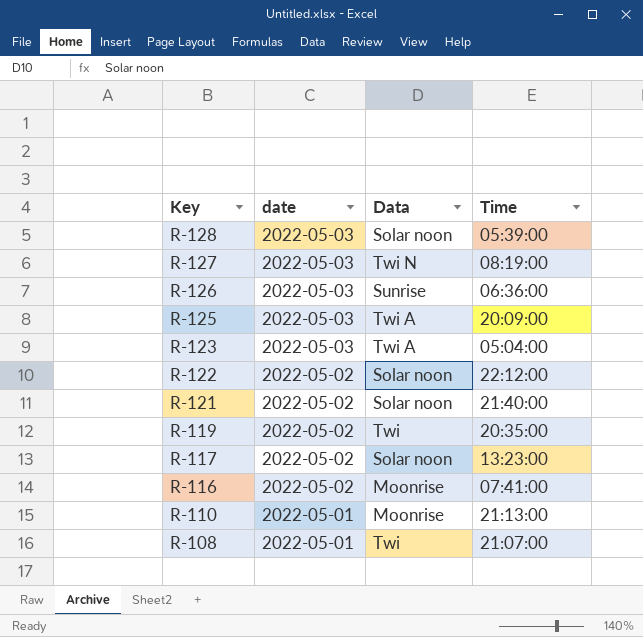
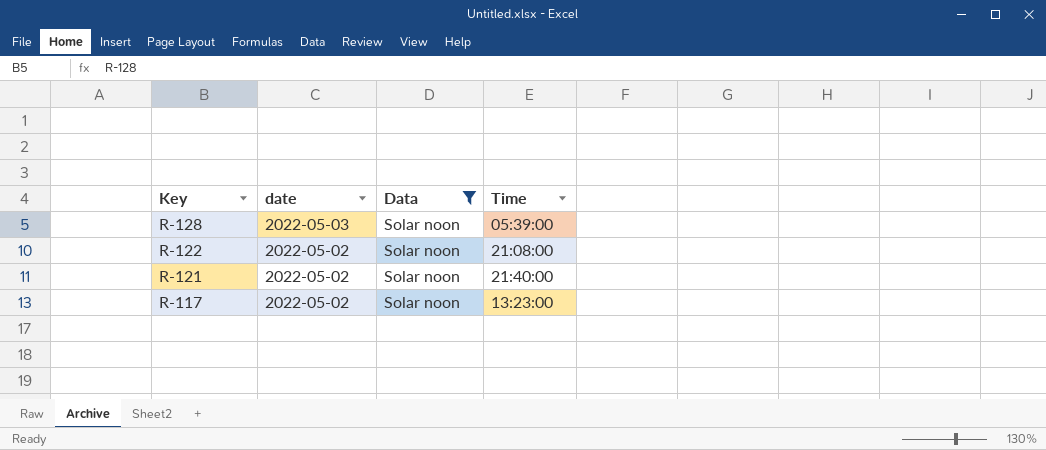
filter: none -> Data = Solar noon
R-122 | Time: 22:12:00 -> 21:08:00

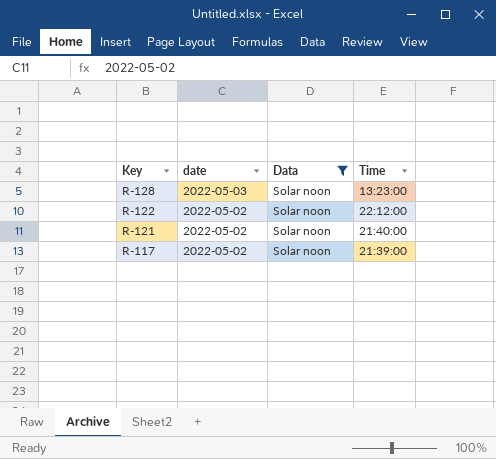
R-128 | Time: 05:39:00 -> 13:23:00
R-122 | Time: 21:08:00 -> 22:12:00
R-117 | Time: 13:23:00 -> 21:39:00

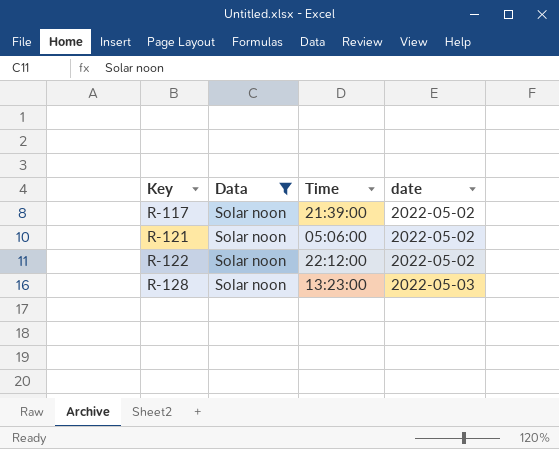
row order: Key descending -> Key ascending
column date | position: 2 -> 4
R-121 | Time: 21:40:00 -> 05:06:00

